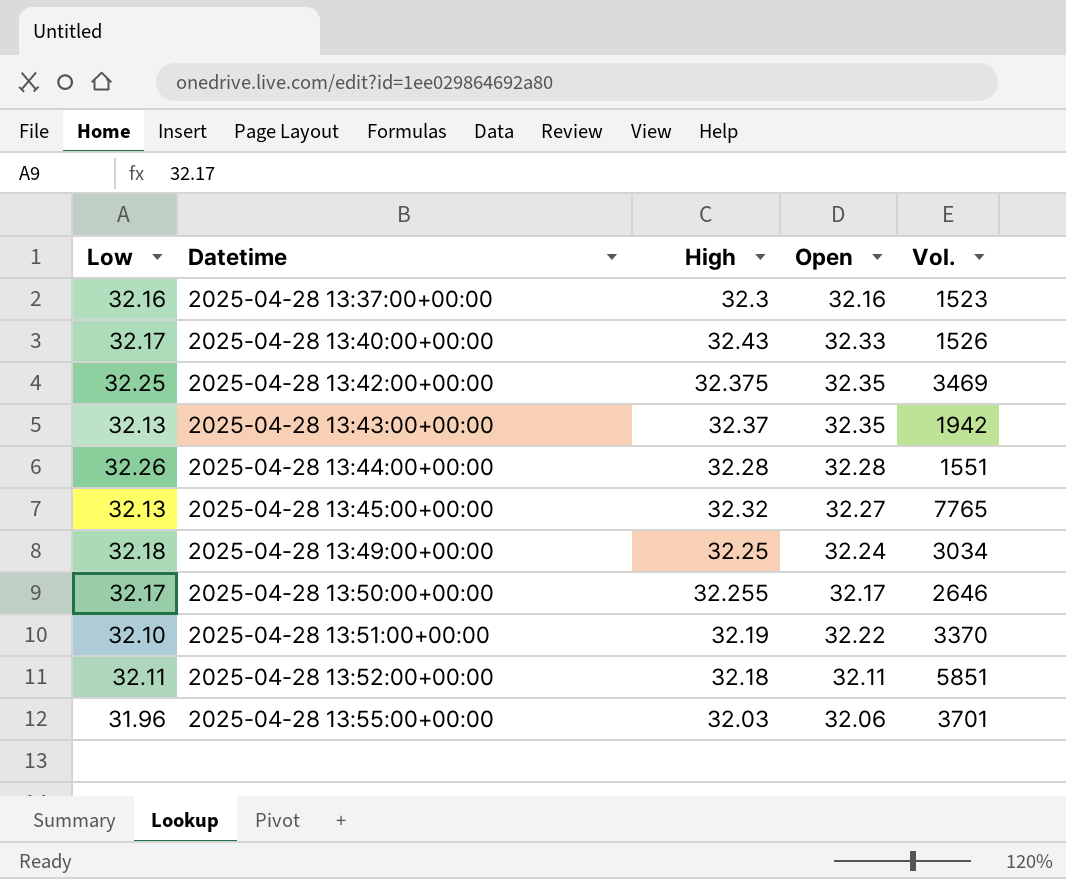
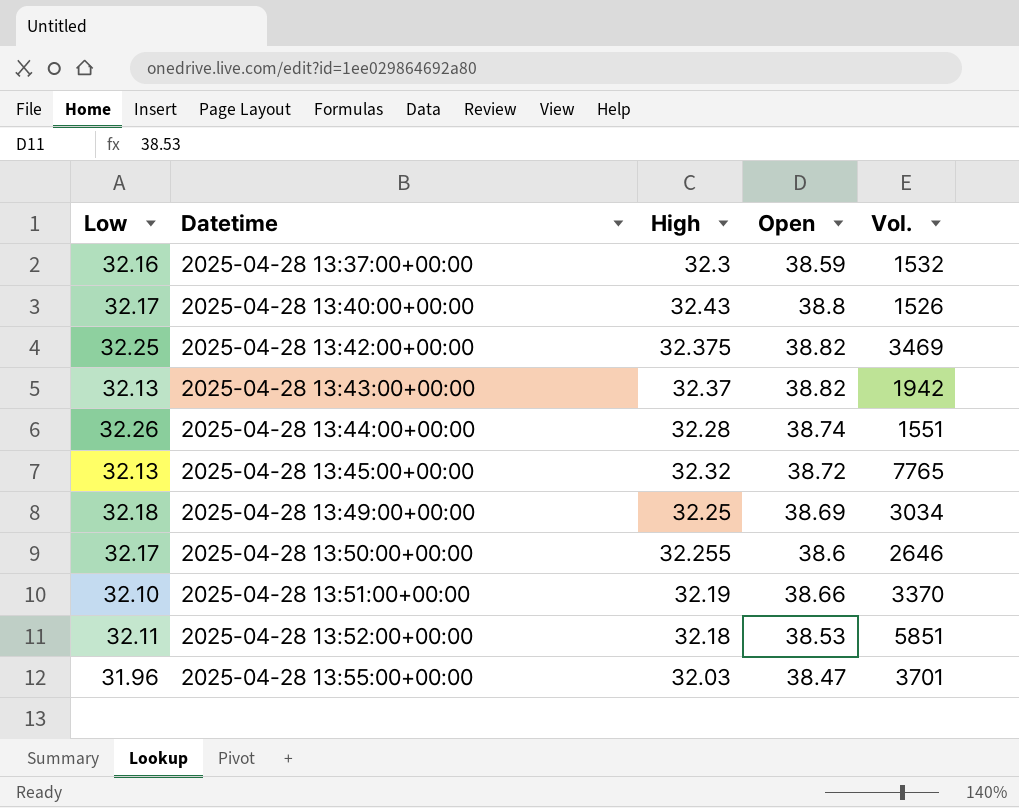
2025-04-28 13:37:00+00:00 | Open: 32.16 -> 38.59
2025-04-28 13:37:00+00:00 | Vol.: 1523 -> 1532
2025-04-28 13:40:00+00:00 | Open: 32.33 -> 38.8
2025-04-28 13:42:00+00:00 | Open: 32.35 -> 38.82
2025-04-28 13:43:00+00:00 | Open: 32.35 -> 38.82
2025-04-28 13:44:00+00:00 | Open: 32.28 -> 38.74
2025-04-28 13:45:00+00:00 | Open: 32.27 -> 38.72
2025-04-28 13:49:00+00:00 | Open: 32.24 -> 38.69
2025-04-28 13:50:00+00:00 | Open: 32.17 -> 38.6
2025-04-28 13:51:00+00:00 | Open: 32.22 -> 38.66
2025-04-28 13:52:00+00:00 | Open: 32.11 -> 38.53
2025-04-28 13:55:00+00:00 | Open: 32.06 -> 38.47

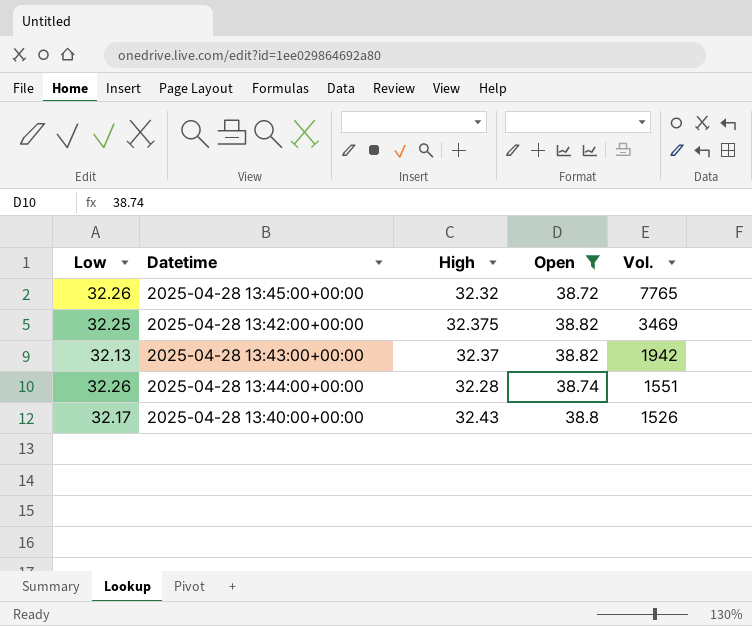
filter: none -> Open >= 38.72
row order: Datetime ascending -> Vol. descending
2025-04-28 13:45:00+00:00 | Low: 32.13 -> 32.26

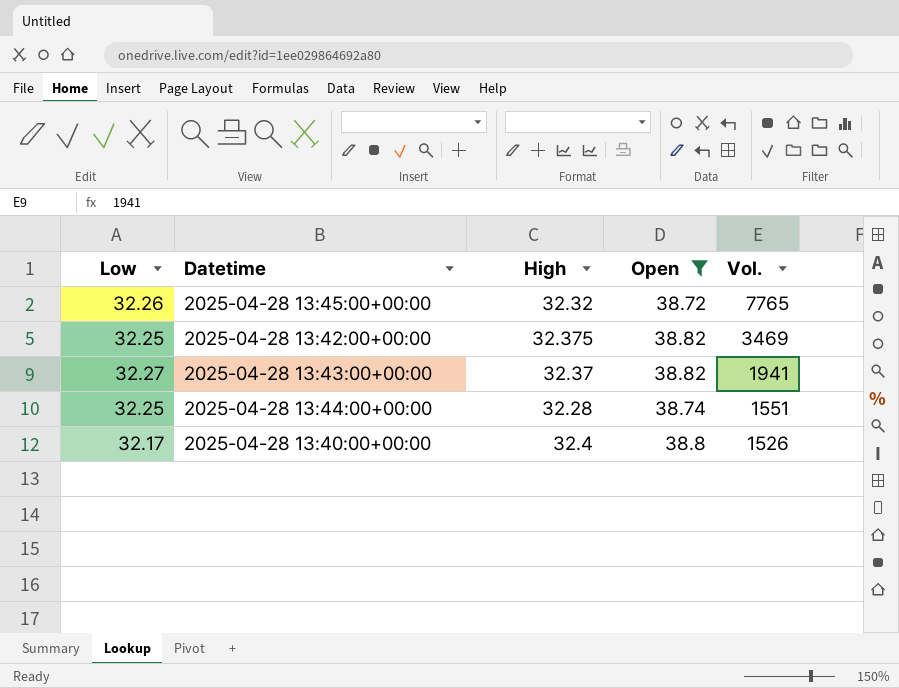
2025-04-28 13:43:00+00:00 | Low: 32.13 -> 32.27
2025-04-28 13:43:00+00:00 | Vol.: 1942 -> 1941
2025-04-28 13:44:00+00:00 | Low: 32.26 -> 32.25
2025-04-28 13:40:00+00:00 | High: 32.43 -> 32.4

